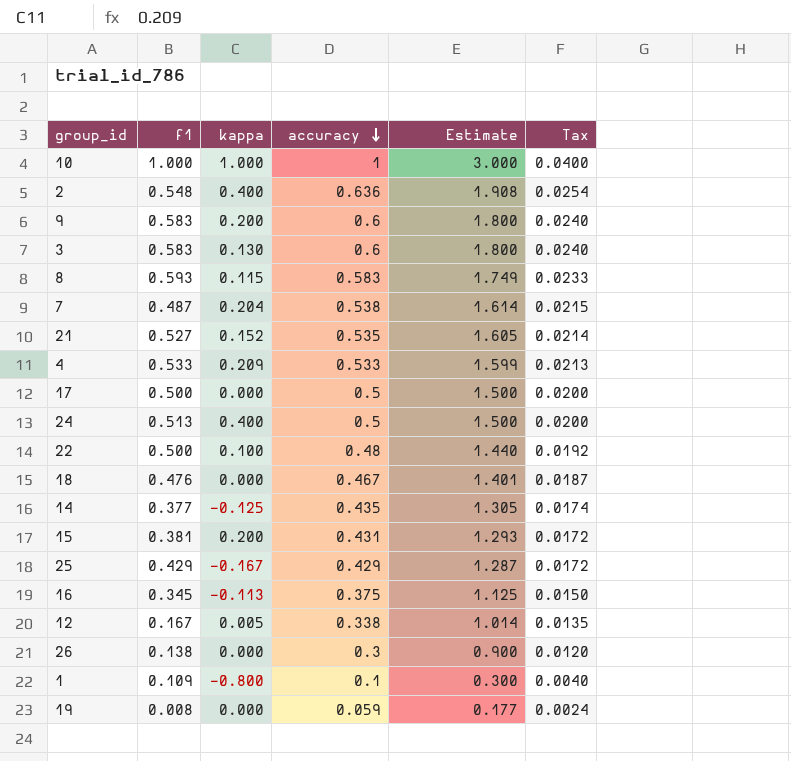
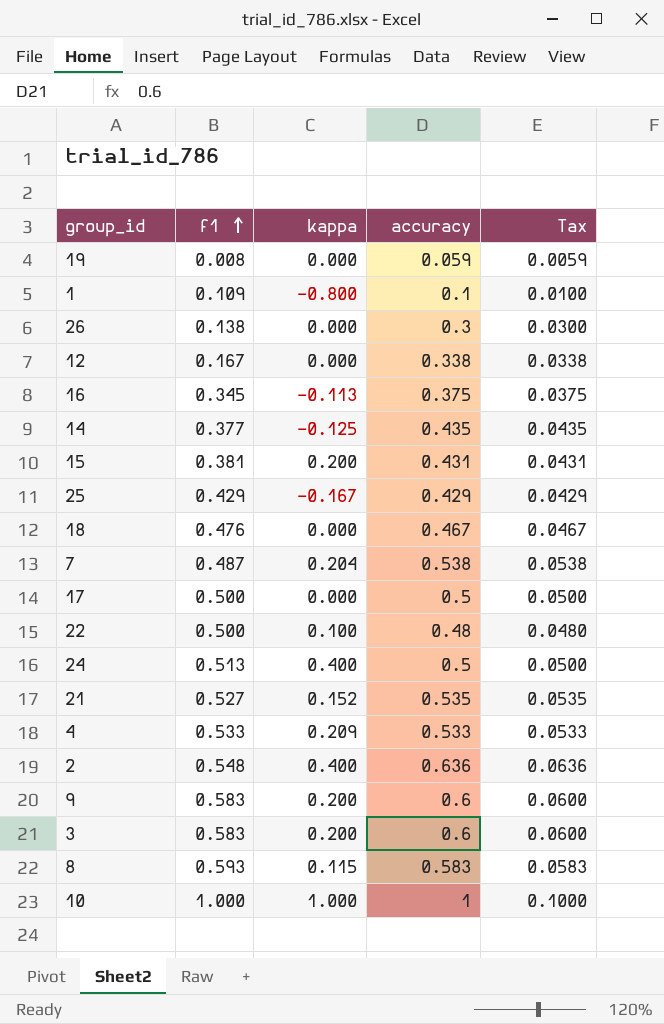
row order: accuracy descending -> f1 ascending
column Estimate | formula: [accuracy] * 3 -> none
column Tax | formula: [accuracy] * 0.04 -> [accuracy] * 0.1
12 | kappa: 0.005 -> 0.000
3 | kappa: 0.130 -> 0.200

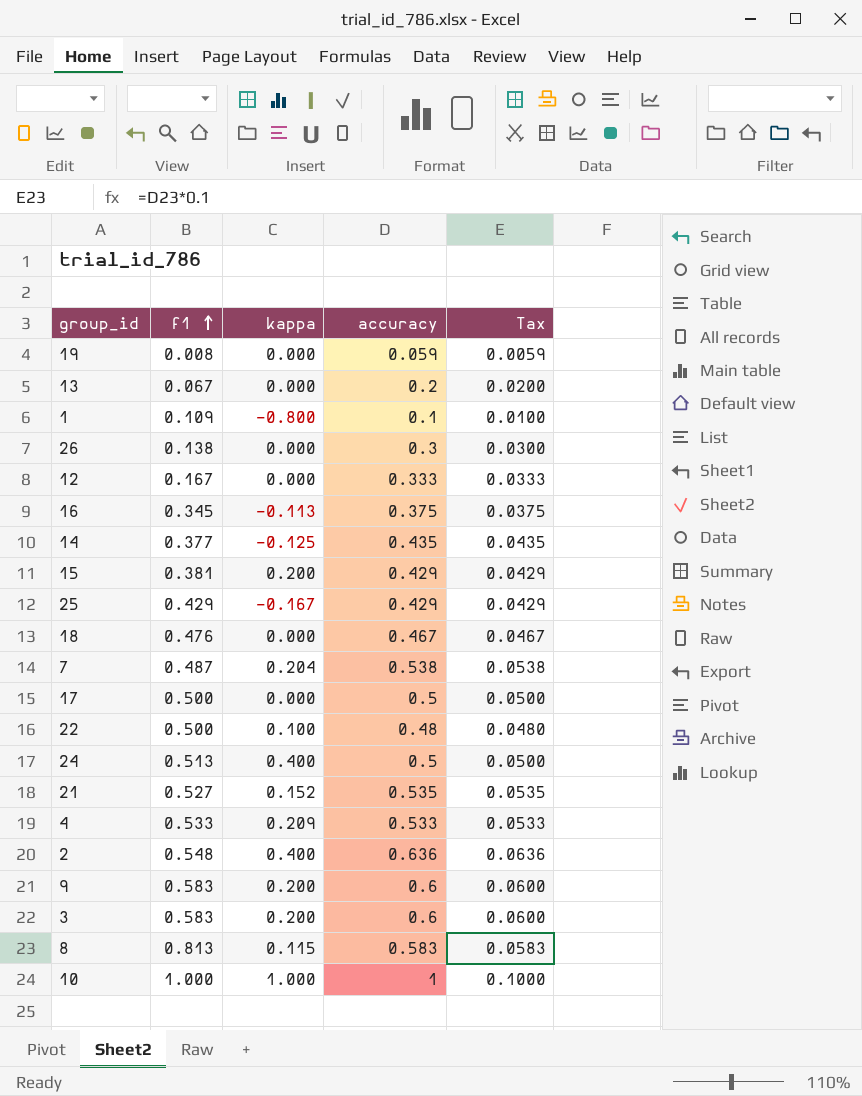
row 13: none -> 0.067 | 0.000 | 0.2 | 0.0200
12 | accuracy: 0.338 -> 0.333
12 | Tax: 0.0338 -> 0.0333
15 | accuracy: 0.431 -> 0.429
15 | Tax: 0.0431 -> 0.0429
8 | f1: 0.593 -> 0.813

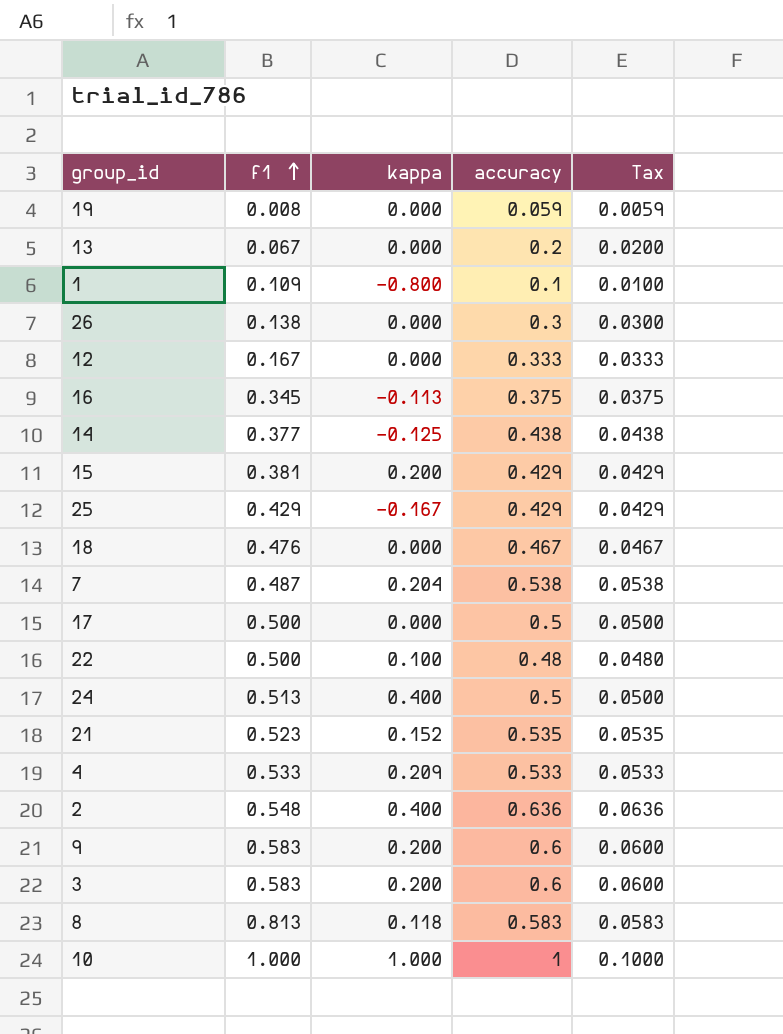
14 | accuracy: 0.435 -> 0.438
14 | Tax: 0.0435 -> 0.0438
21 | f1: 0.527 -> 0.523
8 | kappa: 0.115 -> 0.118

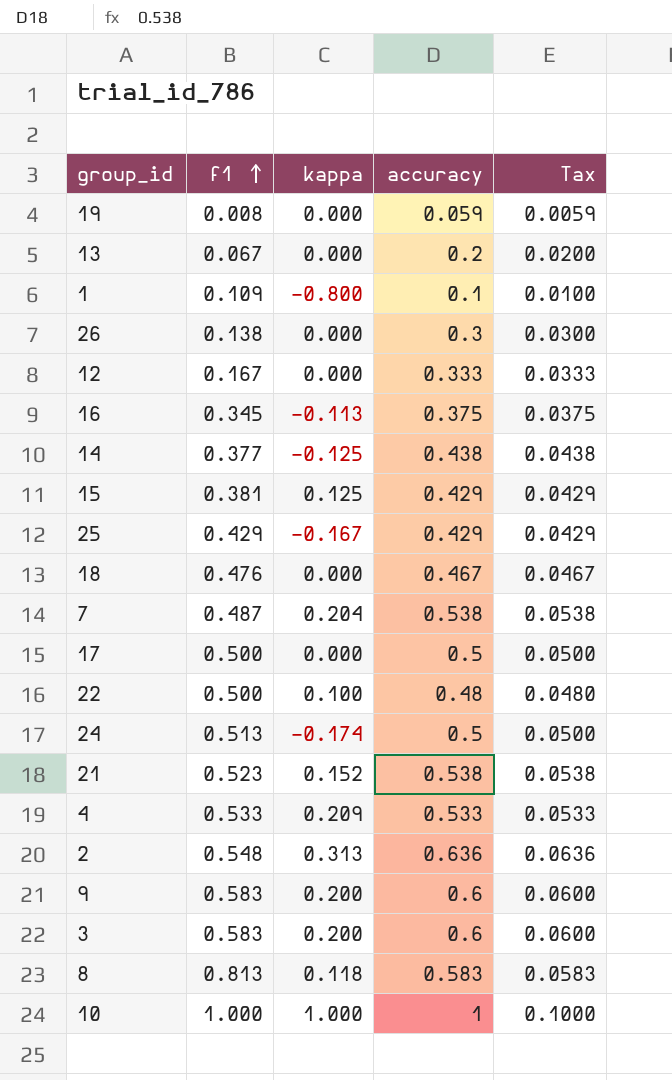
15 | kappa: 0.200 -> 0.125
24 | kappa: 0.400 -> -0.174
21 | accuracy: 0.535 -> 0.538
21 | Tax: 0.0535 -> 0.0538
2 | kappa: 0.400 -> 0.313

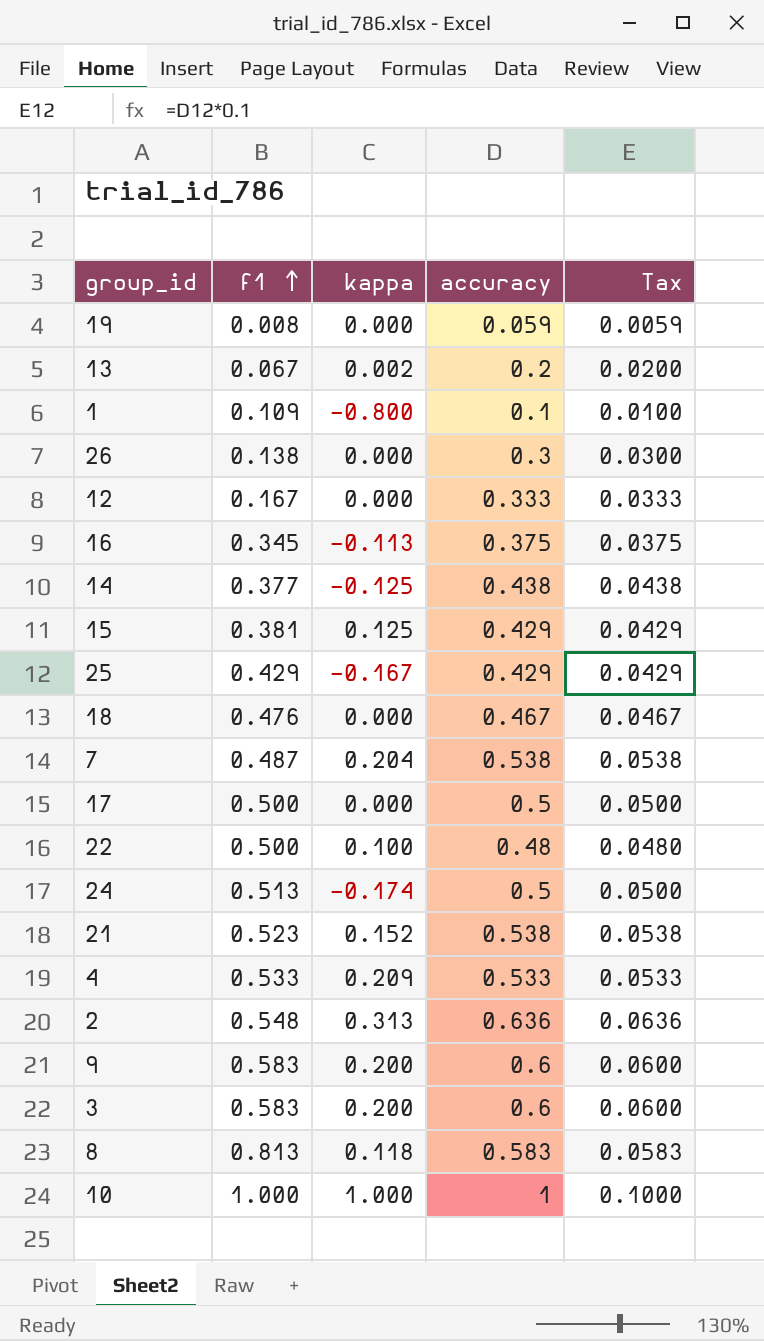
13 | kappa: 0.000 -> 0.002

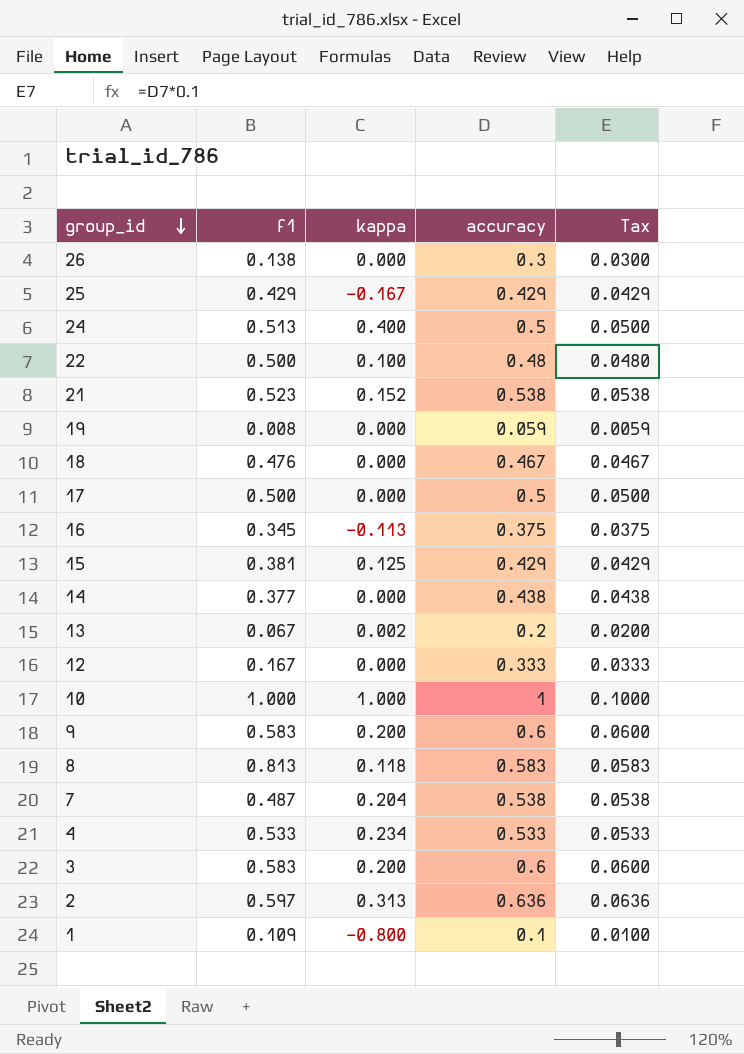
row order: f1 ascending -> group_id descending
24 | kappa: -0.174 -> 0.400
14 | kappa: -0.125 -> 0.000
4 | kappa: 0.209 -> 0.234
2 | f1: 0.548 -> 0.597

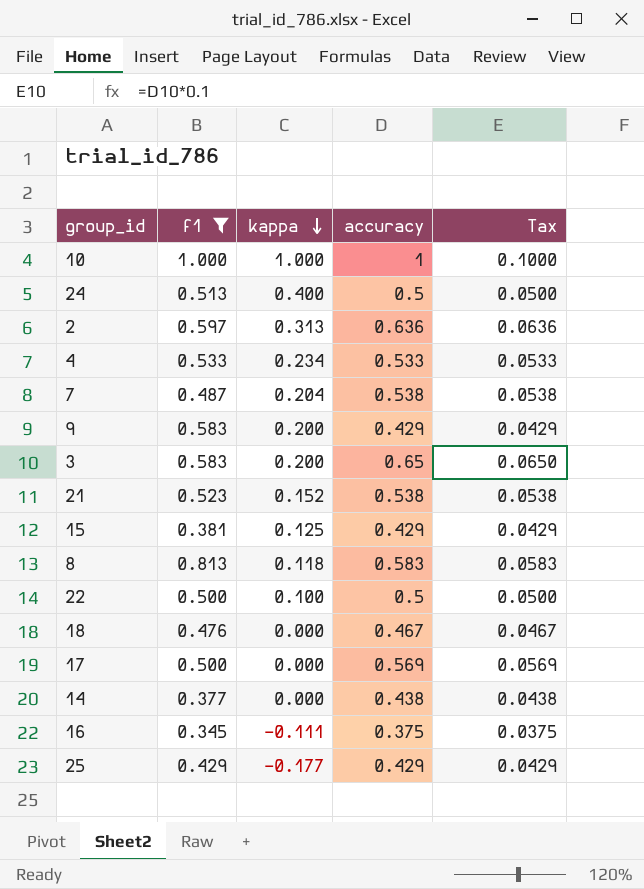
filter: none -> f1 >= 0.345
row order: group_id descending -> kappa descending
9 | accuracy: 0.6 -> 0.429
9 | Tax: 0.0600 -> 0.0429
3 | accuracy: 0.6 -> 0.65
3 | Tax: 0.0600 -> 0.0650
22 | accuracy: 0.48 -> 0.5
22 | Tax: 0.0480 -> 0.0500
17 | accuracy: 0.5 -> 0.569
17 | Tax: 0.0500 -> 0.0569
16 | kappa: -0.113 -> -0.111
25 | kappa: -0.167 -> -0.177

